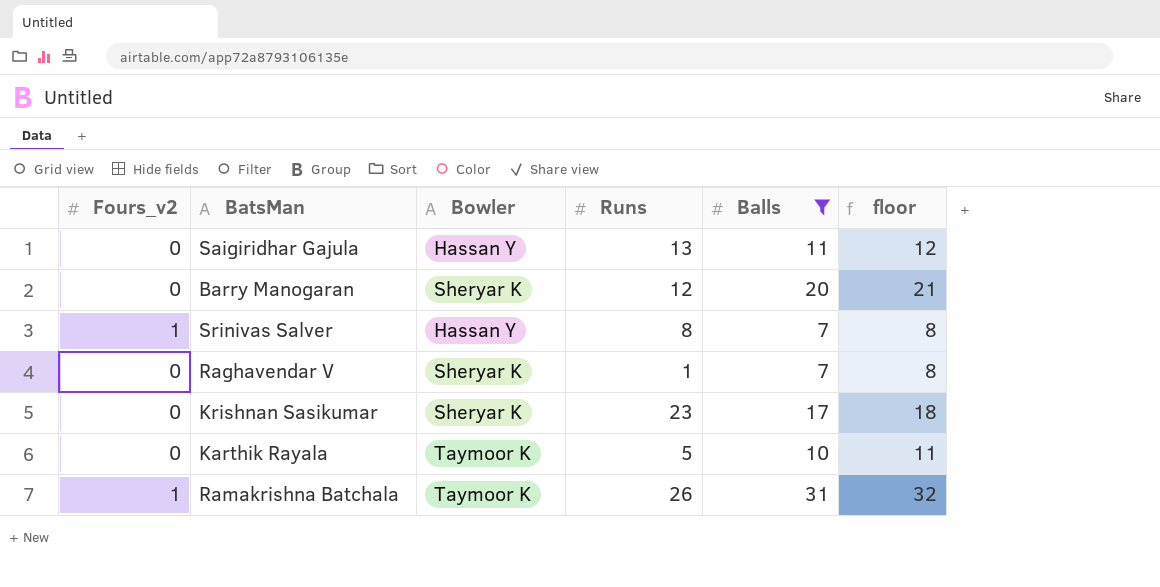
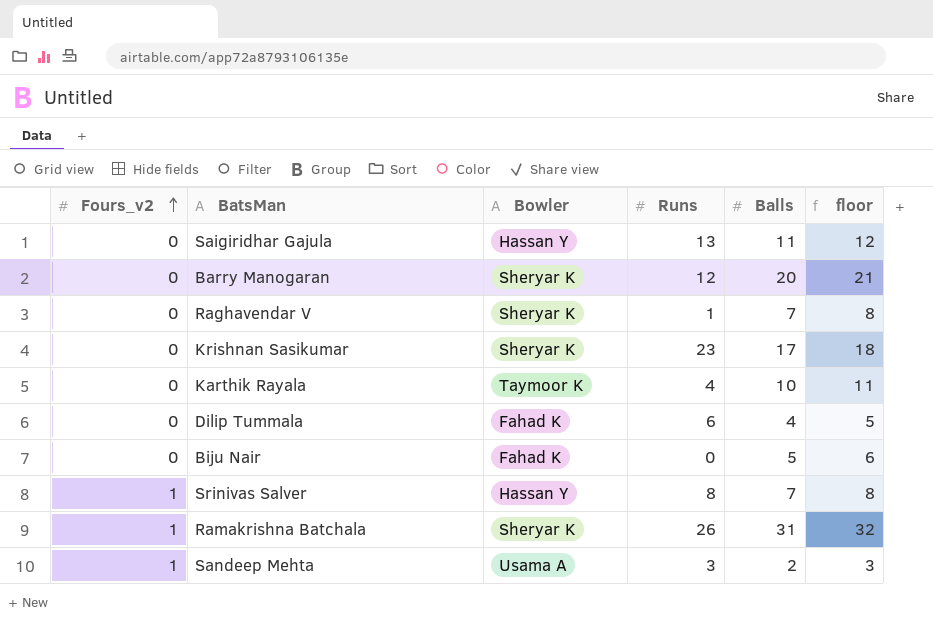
filter: Balls >= 7 -> none
row order: none -> Fours_v2 ascending
Karthik Rayala | Runs: 5 -> 4
Ramakrishna Batchala | Bowler: Taymoor K -> Sheryar K

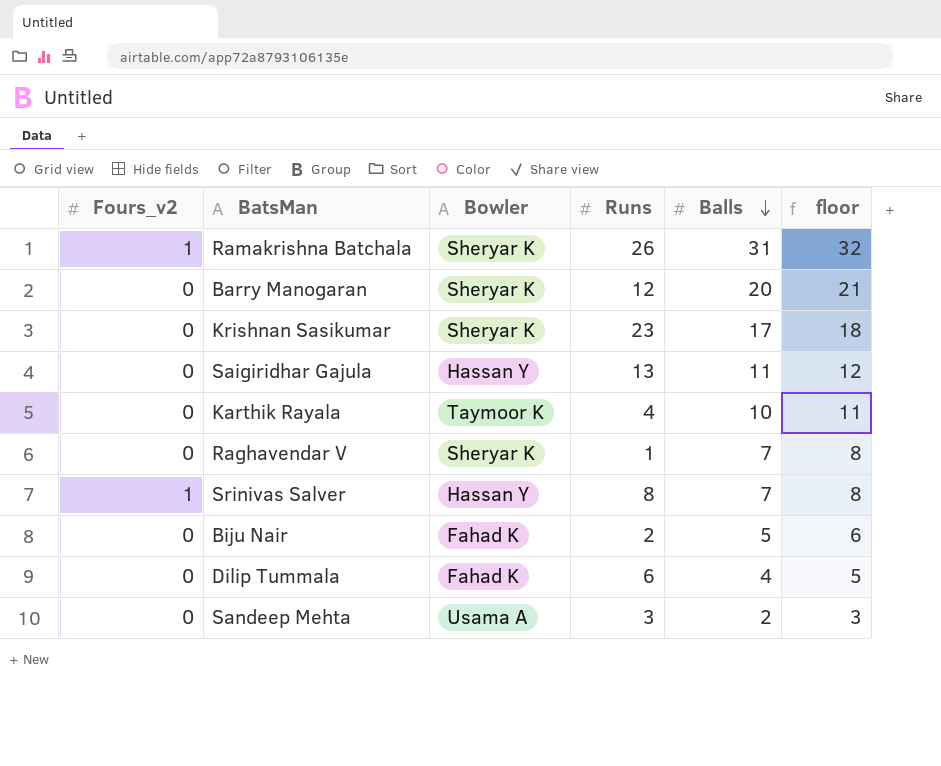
row order: Fours_v2 ascending -> Balls descending
Biju Nair | Runs: 0 -> 2
Sandeep Mehta | Fours_v2: 1 -> 0

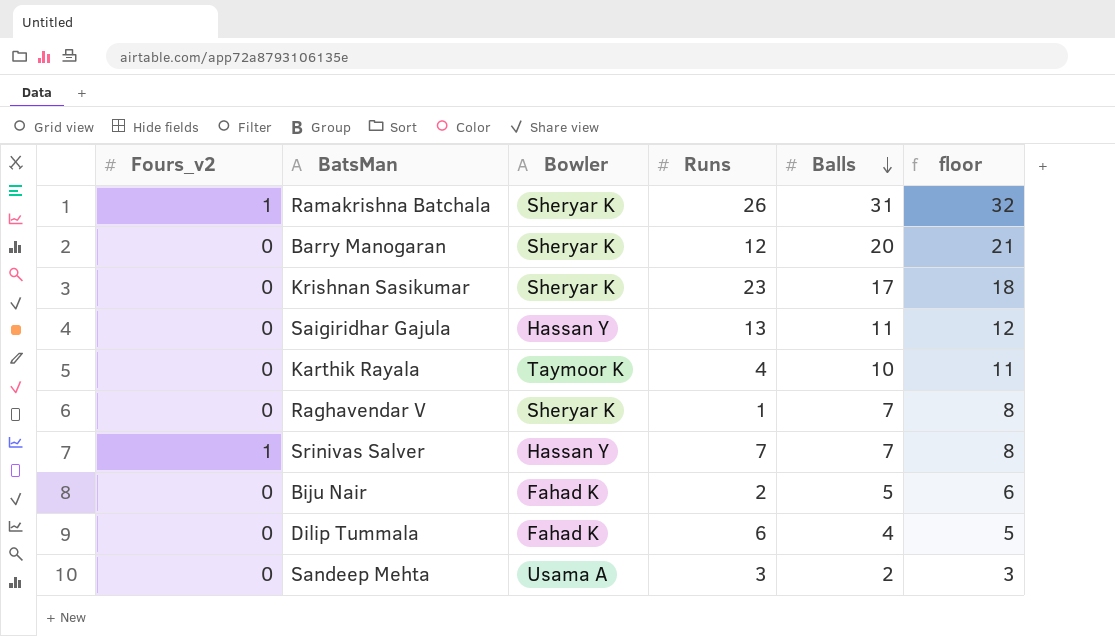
Srinivas Salver | Runs: 8 -> 7

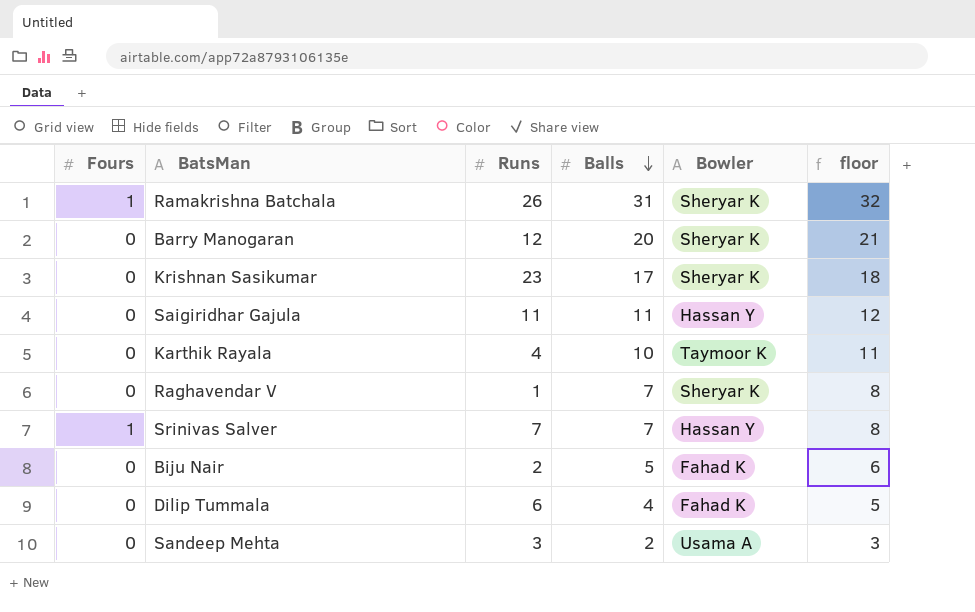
column name: Fours_v2 -> Fours
column Bowler | position: 3 -> 5
Saigiridhar Gajula | Runs: 13 -> 11

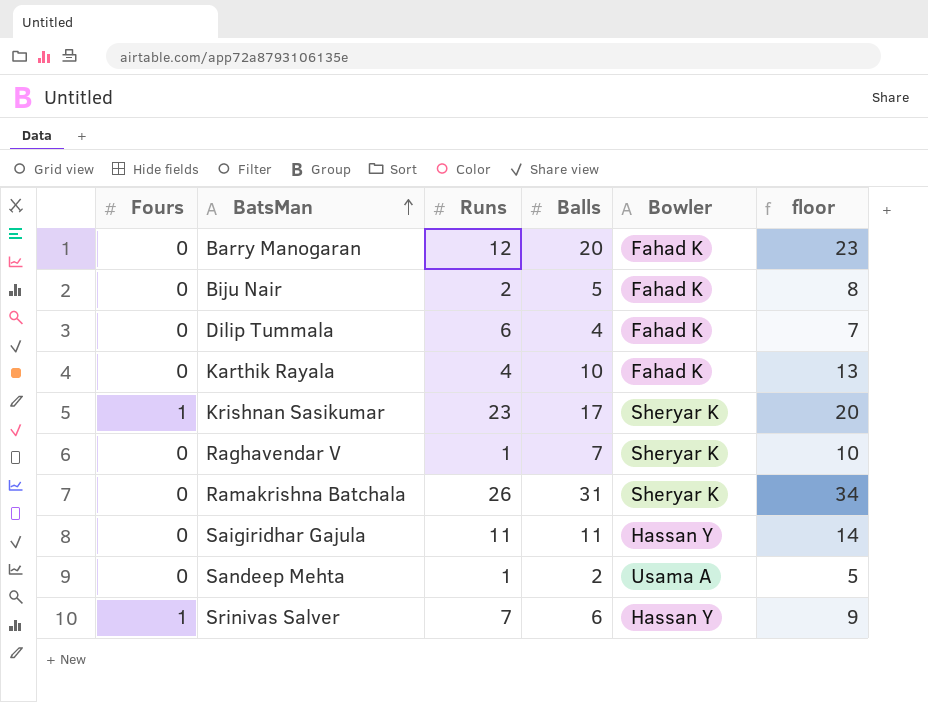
row order: Balls descending -> BatsMan ascending
column floor | formula: [Balls] + 1 -> [Balls] + 3
Barry Manogaran | Bowler: Sheryar K -> Fahad K
Karthik Rayala | Bowler: Taymoor K -> Fahad K
Krishnan Sasikumar | Fours: 0 -> 1
Ramakrishna Batchala | Fours: 1 -> 0
Sandeep Mehta | Runs: 3 -> 1
Srinivas Salver | Balls: 7 -> 6

